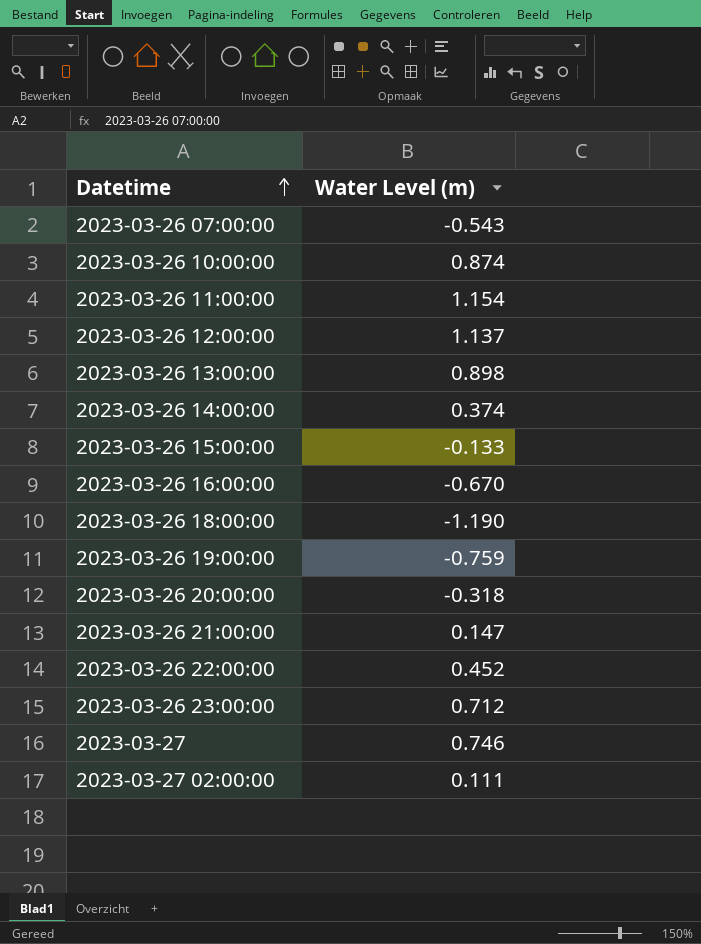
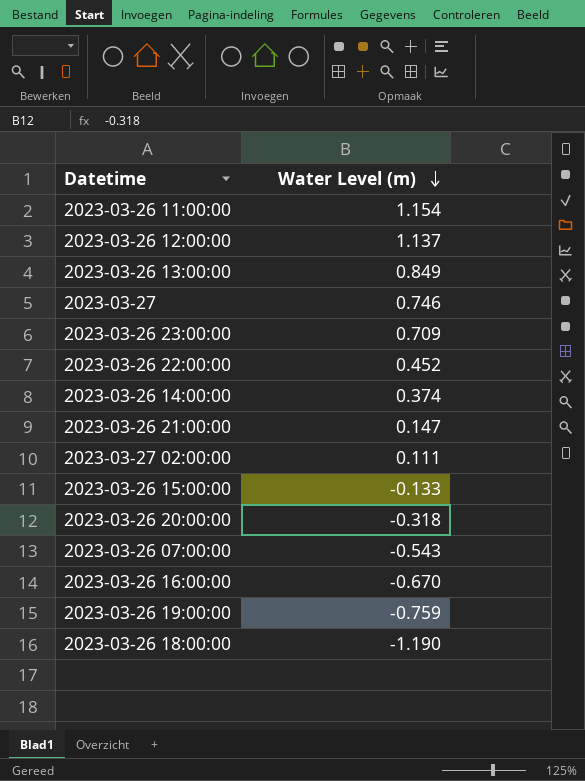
row order: Datetime ascending -> Water Level (m) descending
row 2023-03-26 10:00:00: 0.874 -> none
2023-03-26 13:00:00 | Water Level (m): 0.898 -> 0.849
2023-03-26 23:00:00 | Water Level (m): 0.712 -> 0.709

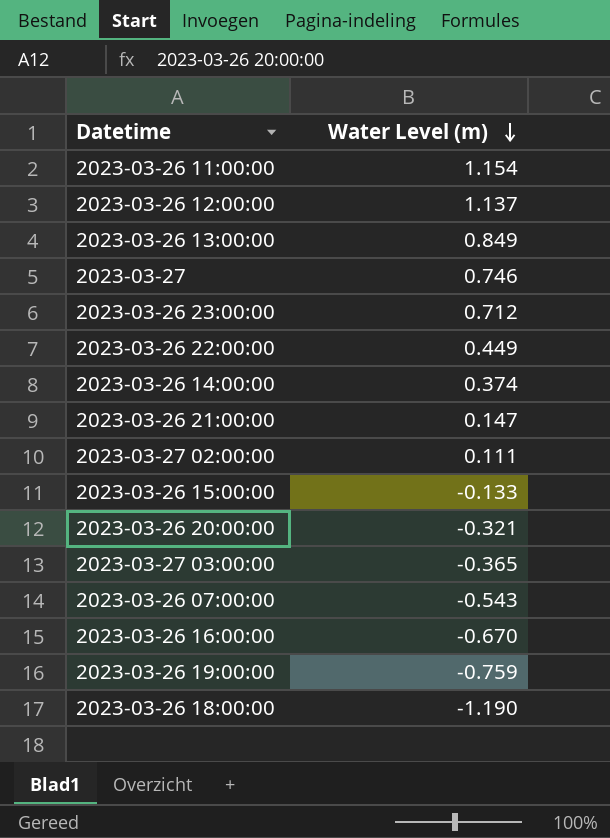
2023-03-26 23:00:00 | Water Level (m): 0.709 -> 0.712
2023-03-26 22:00:00 | Water Level (m): 0.452 -> 0.449
2023-03-26 20:00:00 | Water Level (m): -0.318 -> -0.321
row 2023-03-27 03:00:00: none -> -0.365

